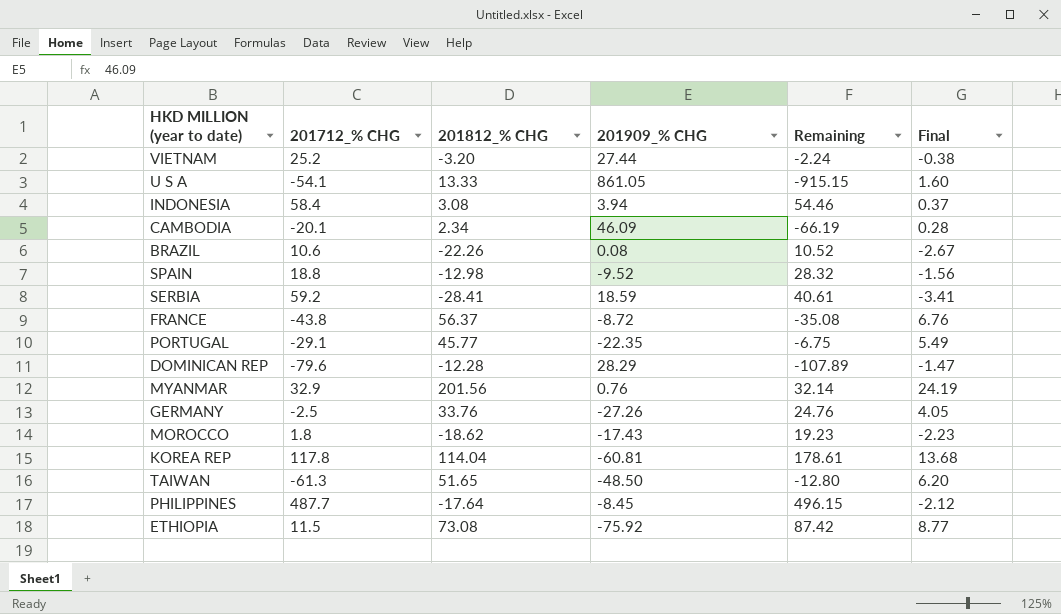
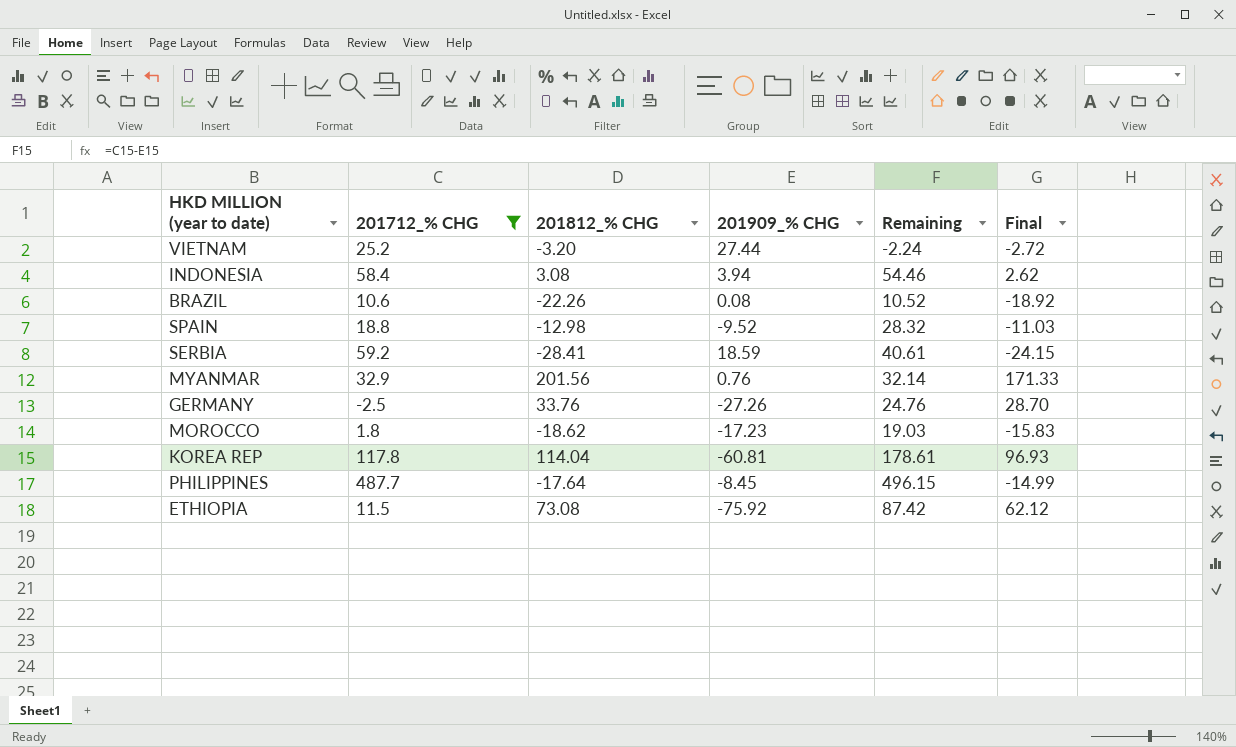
filter: none -> 201712_% CHG >= -2.5
column Final | formula: [201812_% CHG] * 0.12 -> [201812_% CHG] * 0.85
MOROCCO | 201909_% CHG: -17.43 -> -17.23
MOROCCO | Remaining: 19.23 -> 19.03

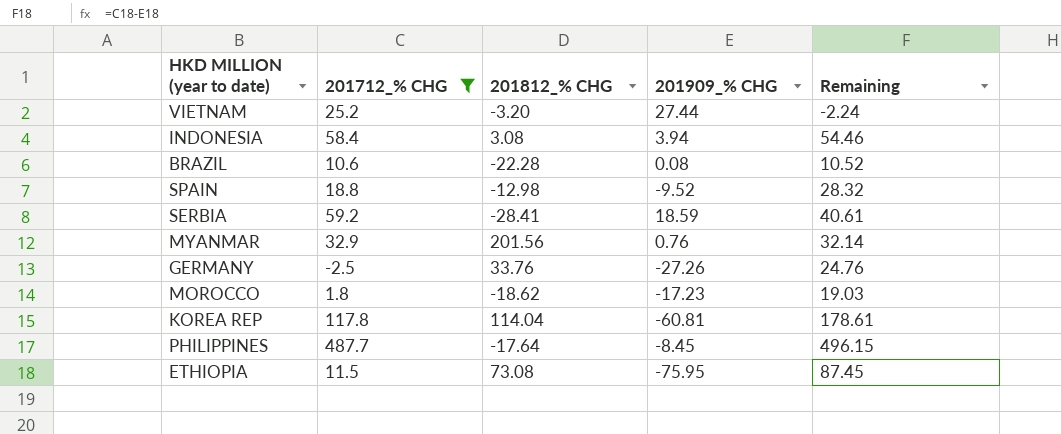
column Final | formula: [201812_% CHG] * 0.85 -> none
BRAZIL | 201812_% CHG: -22.26 -> -22.28
ETHIOPIA | 201909_% CHG: -75.92 -> -75.95
ETHIOPIA | Remaining: 87.42 -> 87.45

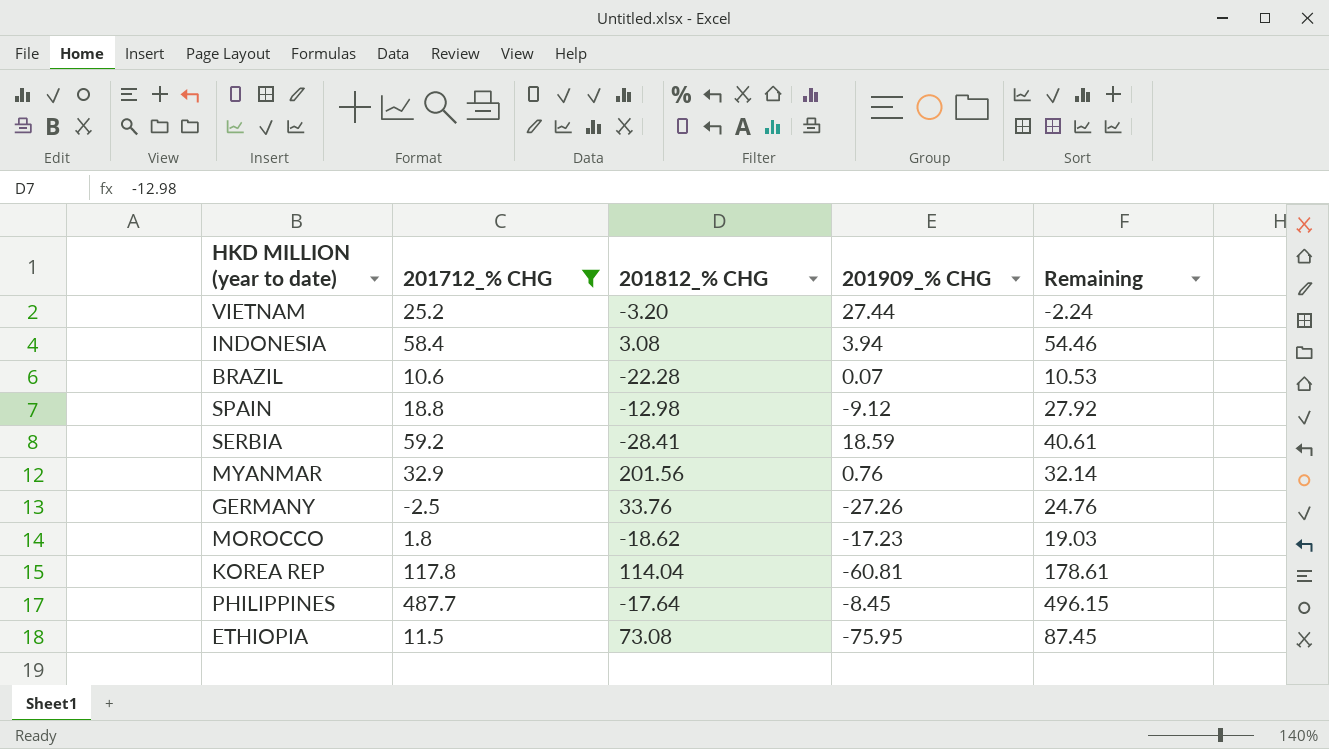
BRAZIL | 201909_% CHG: 0.08 -> 0.07
BRAZIL | Remaining: 10.52 -> 10.53
SPAIN | 201909_% CHG: -9.52 -> -9.12
SPAIN | Remaining: 28.32 -> 27.92

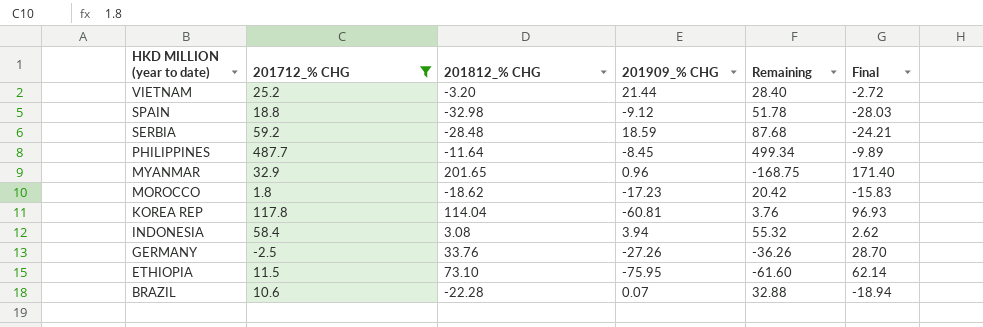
row order: none -> HKD MILLION (year to date) descending
column Remaining | formula: [201712_% CHG] - [201909_% CHG] -> [201712_% CHG] - [201812_% CHG]
column Final | formula: none -> [201812_% CHG] * 0.85
VIETNAM | 201909_% CHG: 27.44 -> 21.44
SPAIN | 201812_% CHG: -12.98 -> -32.98
SERBIA | 201812_% CHG: -28.41 -> -28.48
PHILIPPINES | 201812_% CHG: -17.64 -> -11.64
MYANMAR | 201812_% CHG: 201.56 -> 201.65
MYANMAR | 201909_% CHG: 0.76 -> 0.96
ETHIOPIA | 201812_% CHG: 73.08 -> 73.10

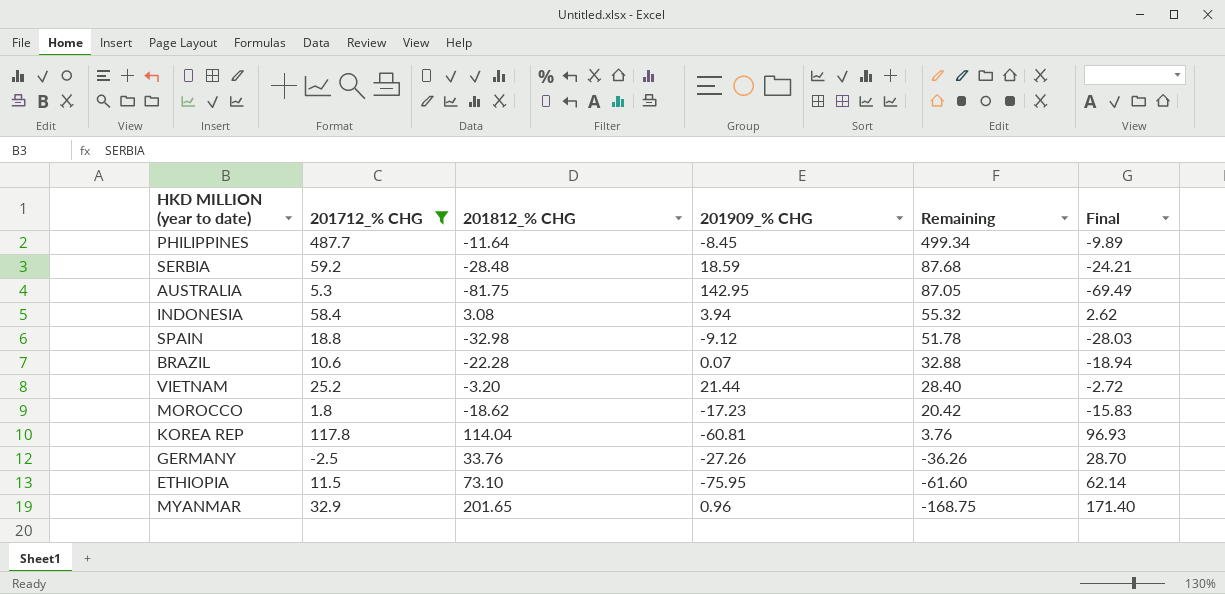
row order: HKD MILLION (year to date) descending -> Remaining descending
row AUSTRALIA: none -> 5.3 | -81.75 | 142.95 | 87.05 | -69.49

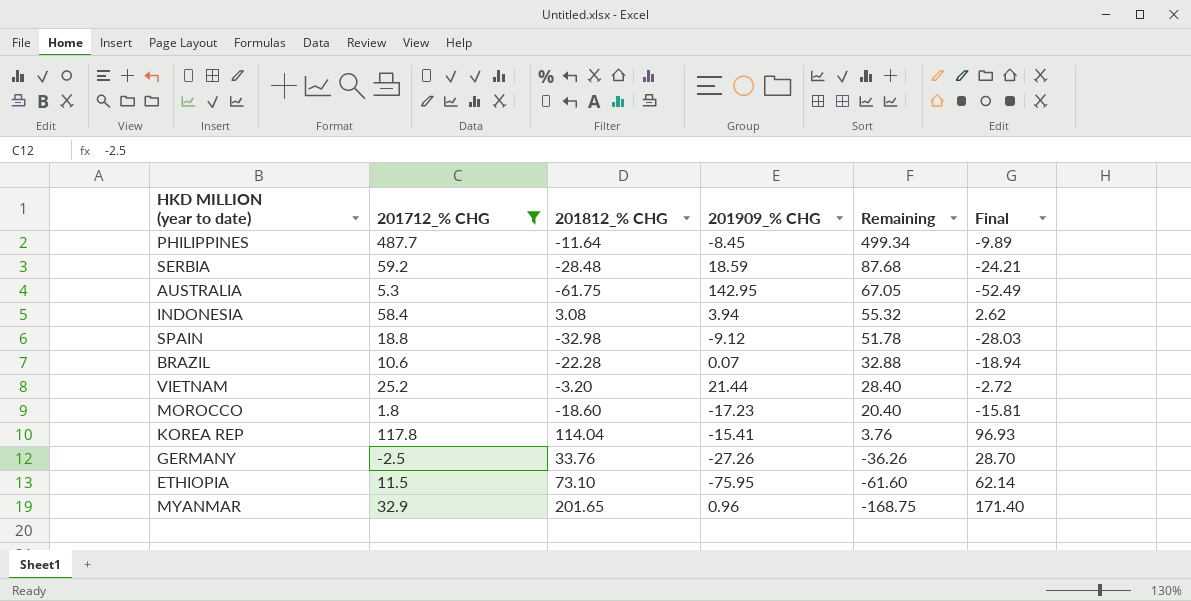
AUSTRALIA | 201812_% CHG: -81.75 -> -61.75
AUSTRALIA | Remaining: 87.05 -> 67.05
AUSTRALIA | Final: -69.49 -> -52.49
MOROCCO | 201812_% CHG: -18.62 -> -18.60
MOROCCO | Remaining: 20.42 -> 20.40
MOROCCO | Final: -15.83 -> -15.81
KOREA REP | 201909_% CHG: -60.81 -> -15.41

